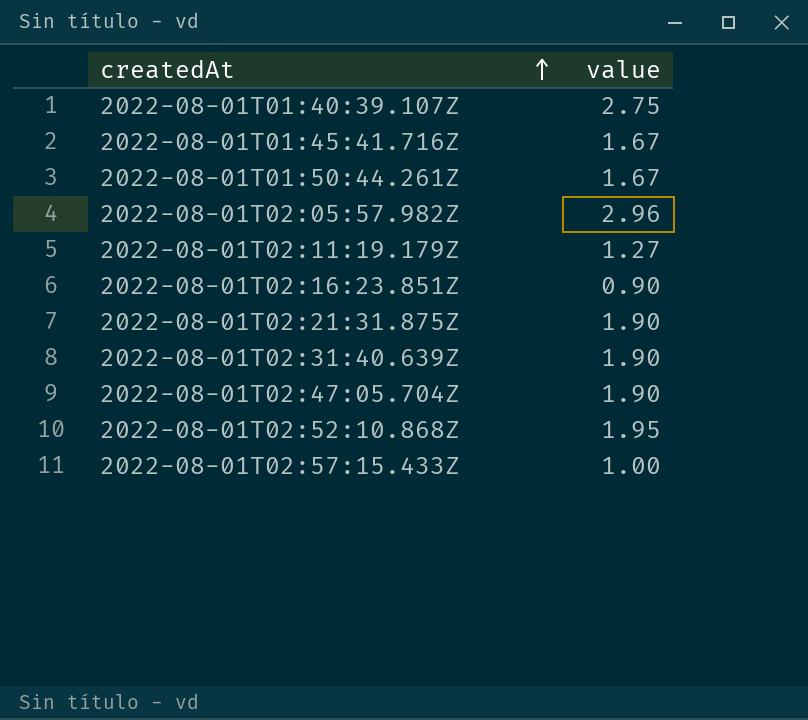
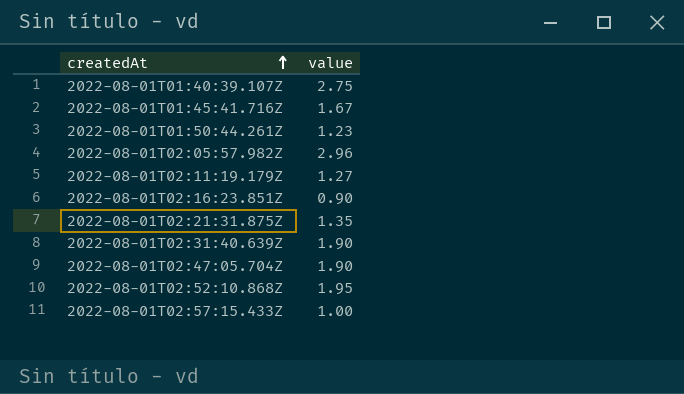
2022-08-01T01:50:44.261Z | value: 1.67 -> 1.23
2022-08-01T02:21:31.875Z | value: 1.90 -> 1.35

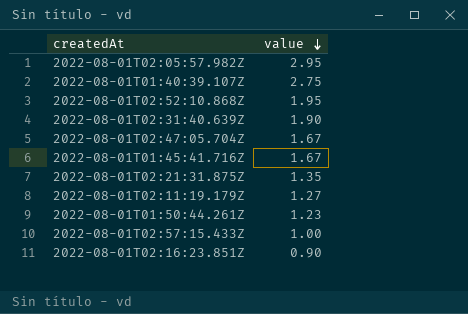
row order: createdAt ascending -> value descending
2022-08-01T02:05:57.982Z | value: 2.96 -> 2.95
2022-08-01T02:47:05.704Z | value: 1.90 -> 1.67

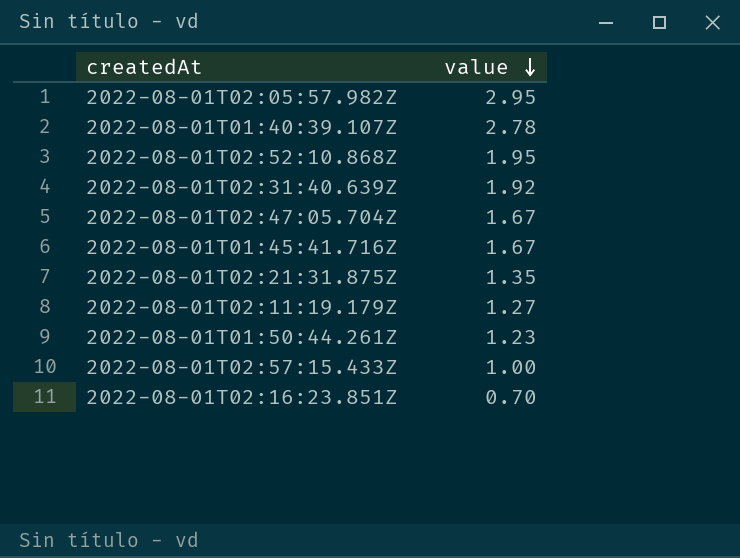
2022-08-01T01:40:39.107Z | value: 2.75 -> 2.78
2022-08-01T02:31:40.639Z | value: 1.90 -> 1.92
2022-08-01T02:16:23.851Z | value: 0.90 -> 0.70

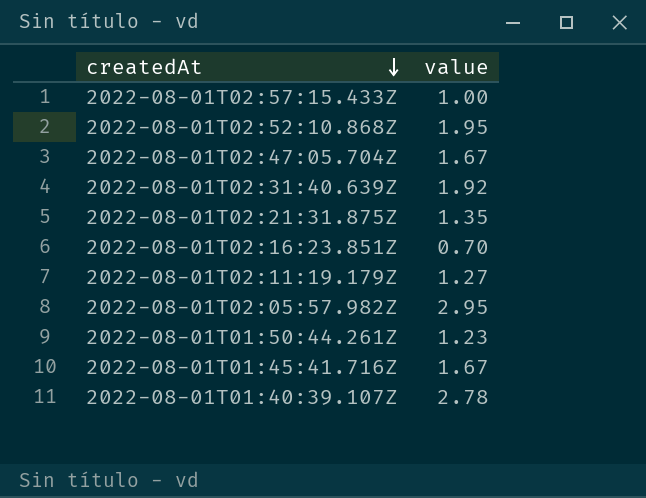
row order: value descending -> createdAt descending

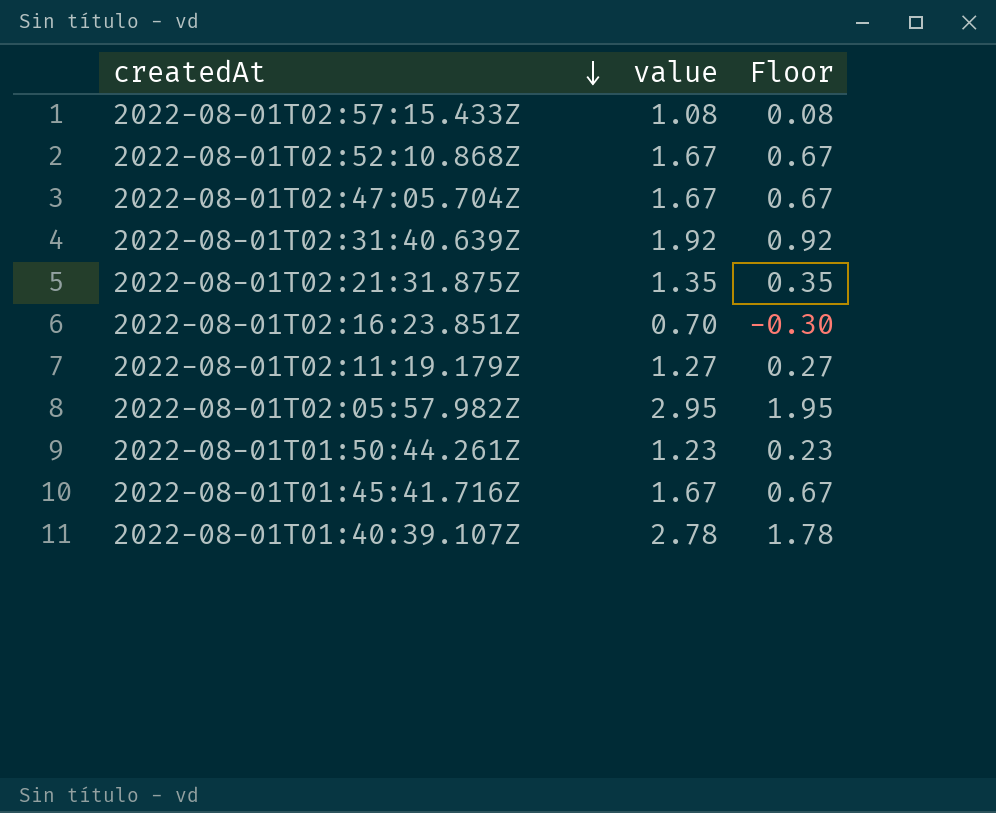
column Floor | formula: none -> [value] - 1
2022-08-01T02:57:15.433Z | value: 1.00 -> 1.08
2022-08-01T02:52:10.868Z | value: 1.95 -> 1.67

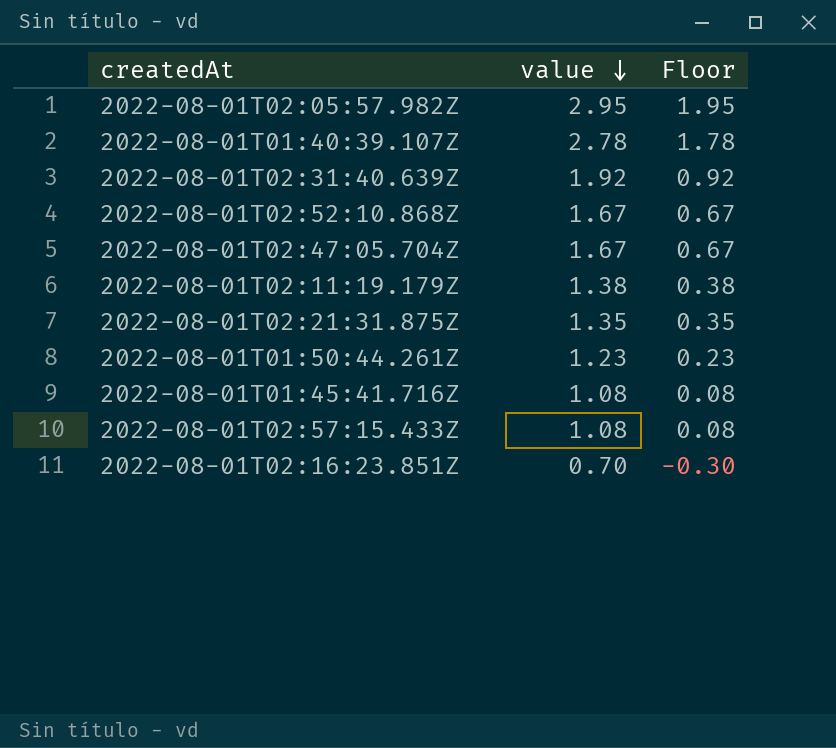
row order: createdAt descending -> value descending
2022-08-01T02:11:19.179Z | value: 1.27 -> 1.38
2022-08-01T02:11:19.179Z | Floor: 0.27 -> 0.38
2022-08-01T01:45:41.716Z | value: 1.67 -> 1.08
2022-08-01T01:45:41.716Z | Floor: 0.67 -> 0.08

